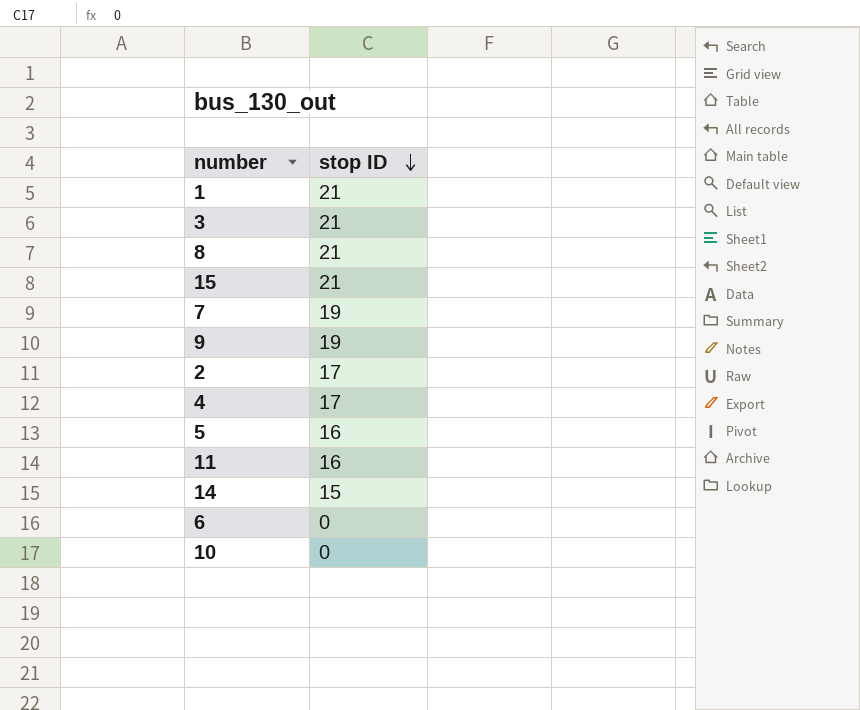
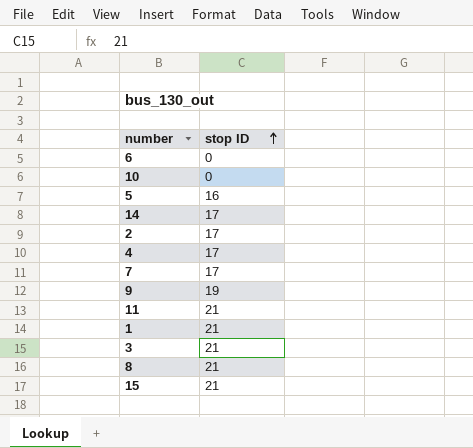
row order: stop ID descending -> stop ID ascending
14 | stop ID: 15 -> 17
7 | stop ID: 19 -> 17
11 | stop ID: 16 -> 21

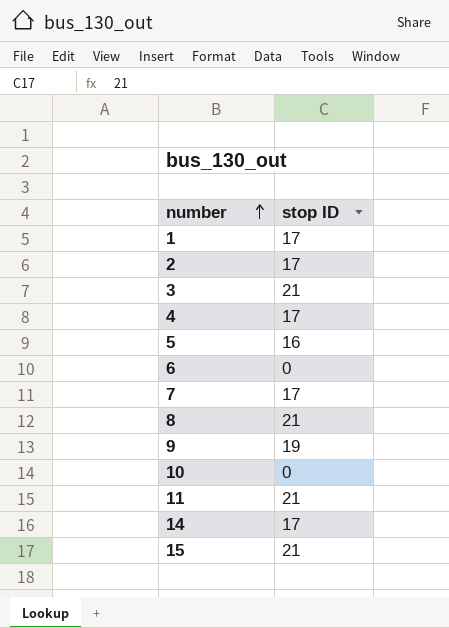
row order: stop ID ascending -> number ascending
1 | stop ID: 21 -> 17

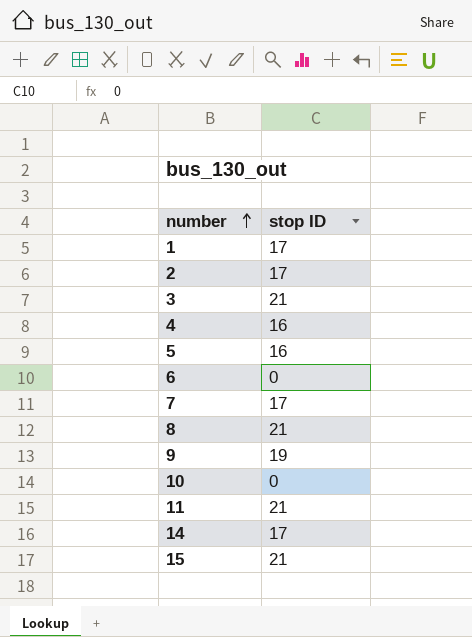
4 | stop ID: 17 -> 16

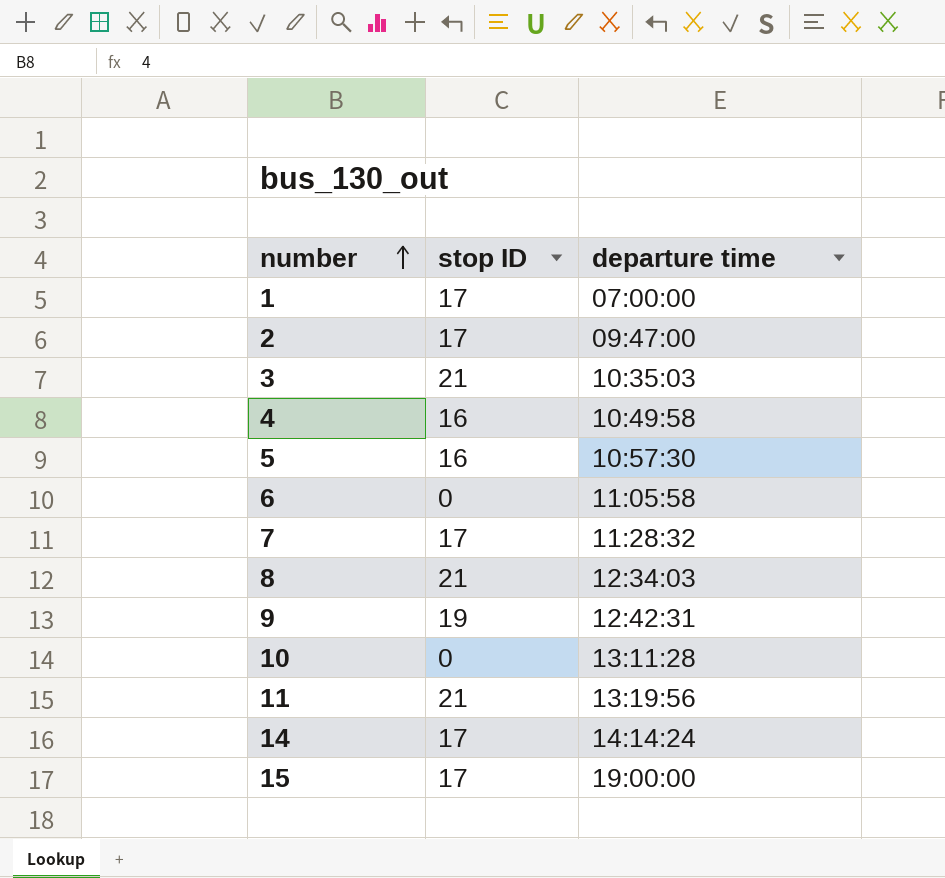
column departure time | position: none -> 3
15 | stop ID: 21 -> 17

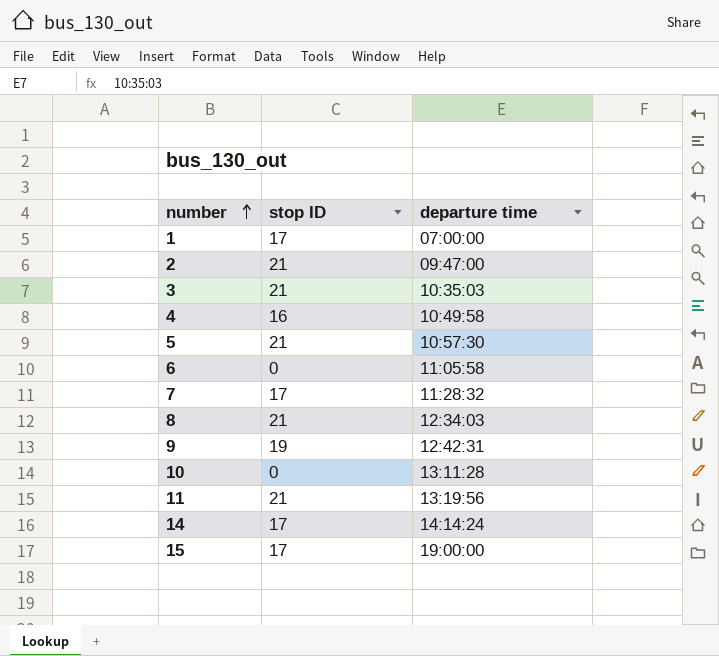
2 | stop ID: 17 -> 21
5 | stop ID: 16 -> 21

